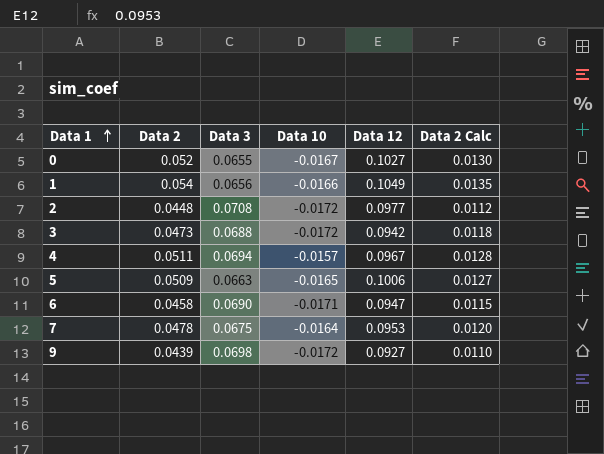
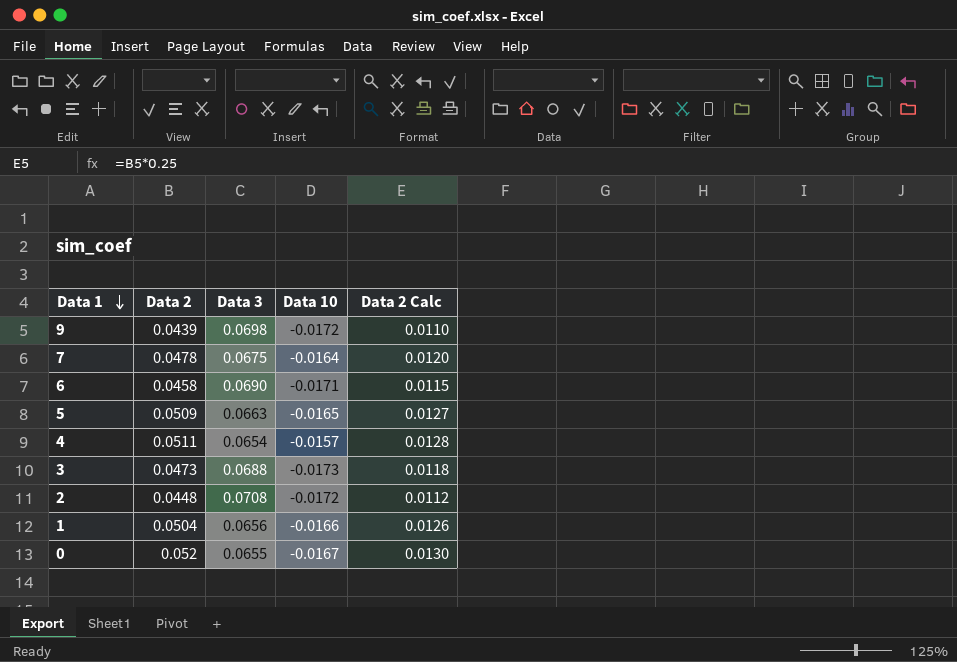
row order: Data 1 ascending -> Data 1 descending
column Data 12 | position: 5 -> none
4 | Data 3: 0.0694 -> 0.0654
3 | Data 10: -0.0172 -> -0.0173
1 | Data 2: 0.054 -> 0.0504
1 | Data 2 Calc: 0.0135 -> 0.0126

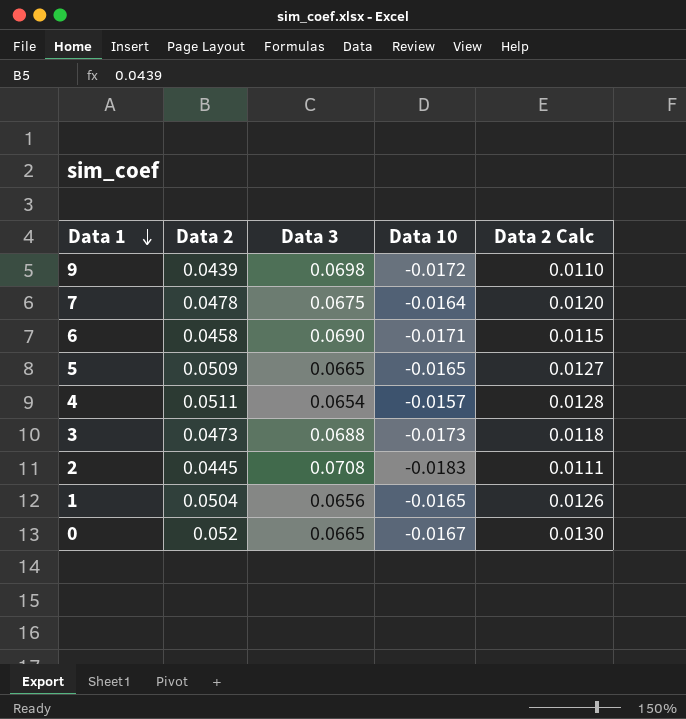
5 | Data 3: 0.0663 -> 0.0665
2 | Data 2: 0.0448 -> 0.0445
2 | Data 10: -0.0172 -> -0.0183
2 | Data 2 Calc: 0.0112 -> 0.0111
1 | Data 10: -0.0166 -> -0.0165
0 | Data 3: 0.0655 -> 0.0665

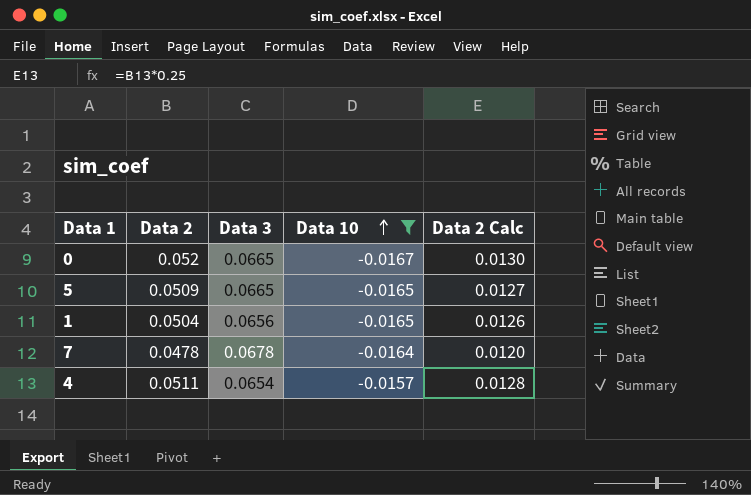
filter: none -> Data 10 >= -0.0167
row order: Data 1 descending -> Data 10 ascending
7 | Data 3: 0.0675 -> 0.0678

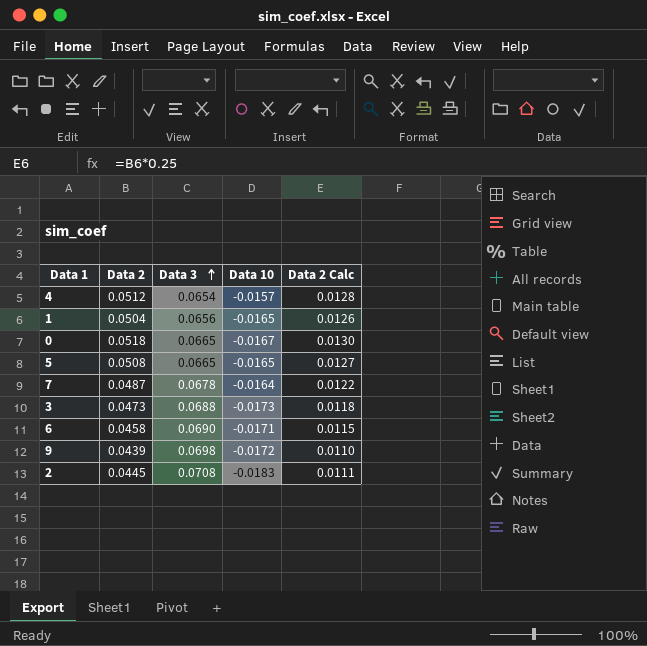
filter: Data 10 >= -0.0167 -> none
row order: Data 10 ascending -> Data 3 ascending
4 | Data 2: 0.0511 -> 0.0512
0 | Data 2: 0.052 -> 0.0518
5 | Data 2: 0.0509 -> 0.0508
7 | Data 2: 0.0478 -> 0.0487
7 | Data 2 Calc: 0.0120 -> 0.0122

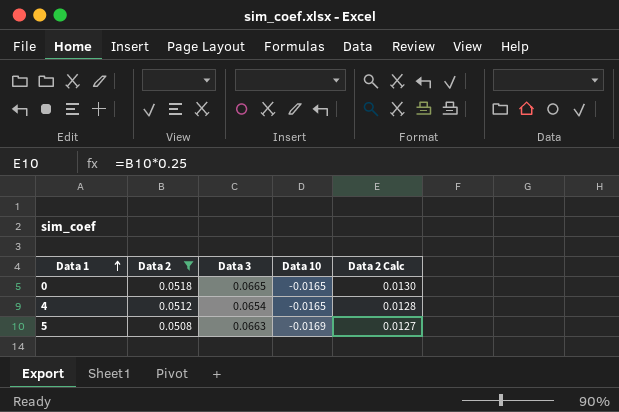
filter: none -> Data 2 >= 0.0508
row order: Data 3 ascending -> Data 1 ascending
0 | Data 10: -0.0167 -> -0.0165
4 | Data 10: -0.0157 -> -0.0165
5 | Data 3: 0.0665 -> 0.0663
5 | Data 10: -0.0165 -> -0.0169

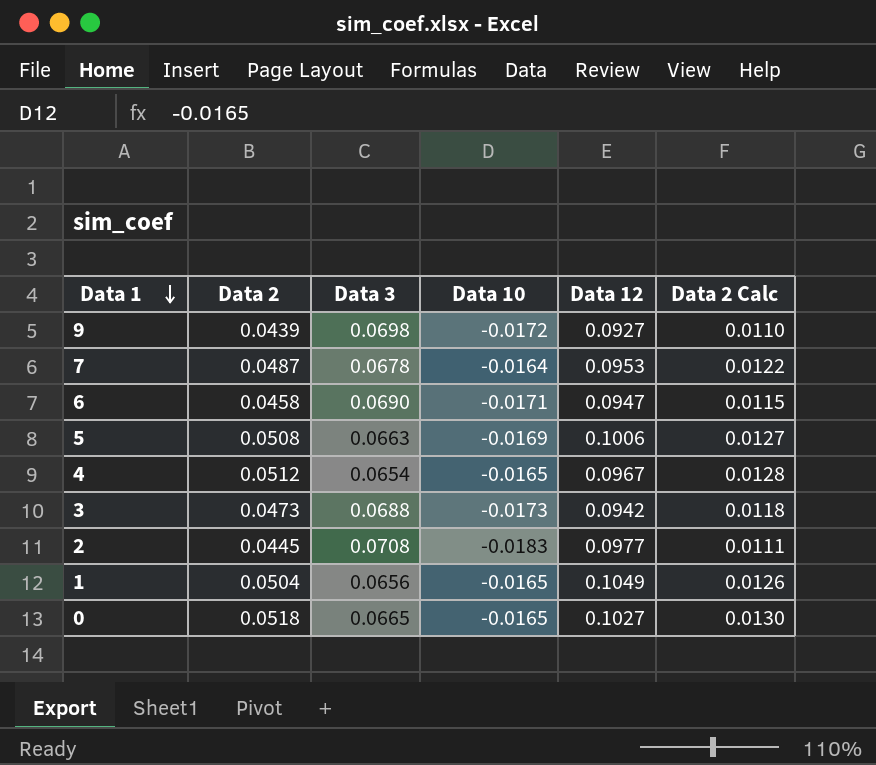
filter: Data 2 >= 0.0508 -> none
row order: Data 1 ascending -> Data 1 descending
column Data 12 | position: none -> 5

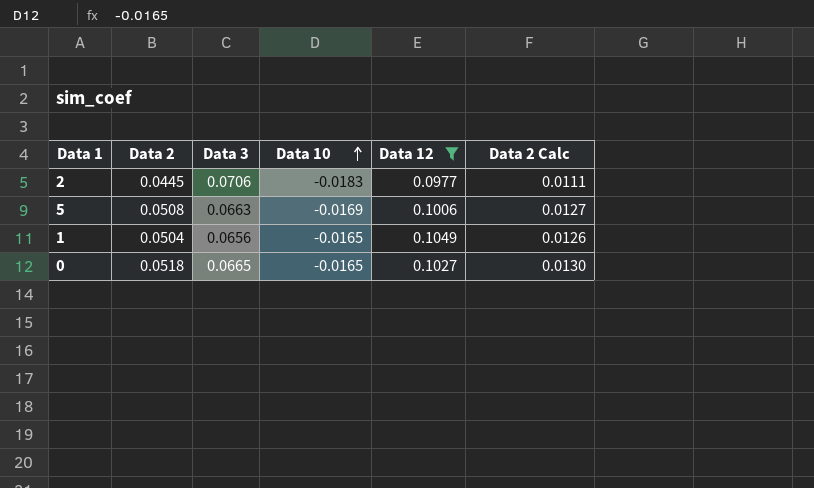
filter: none -> Data 12 >= 0.0977
row order: Data 1 descending -> Data 10 ascending
2 | Data 3: 0.0708 -> 0.0706

